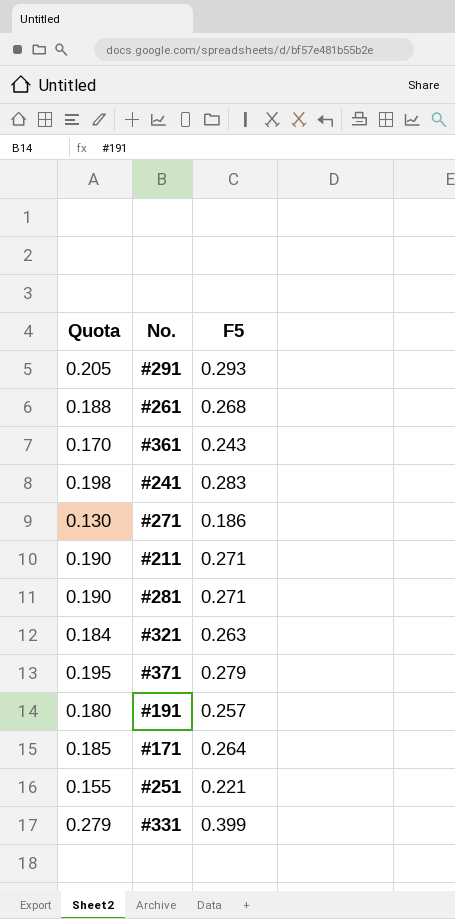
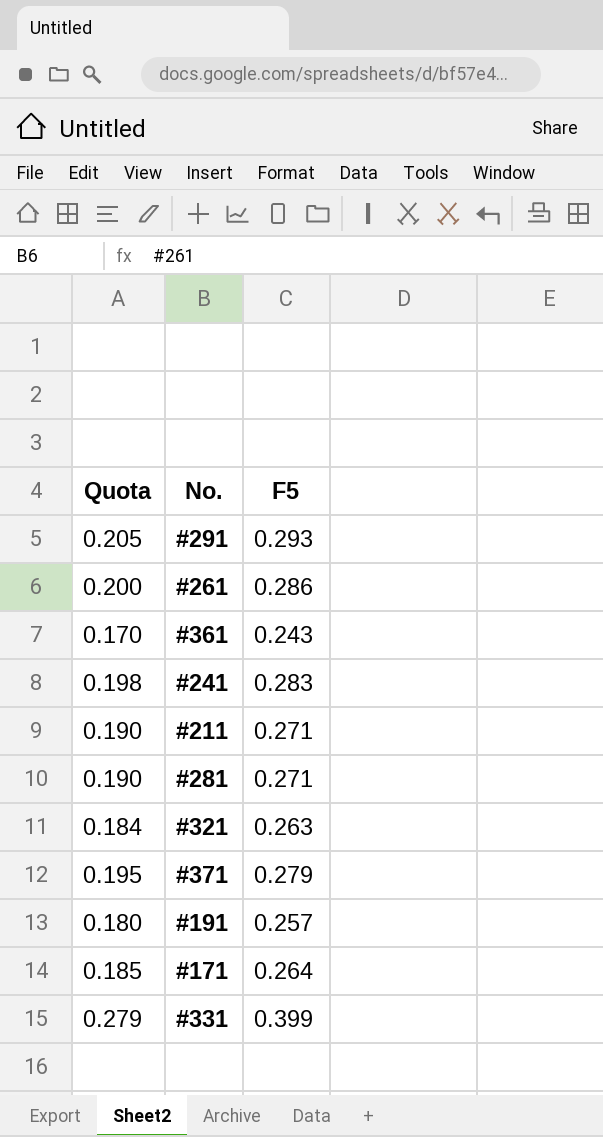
row #271: 0.130 | 0.186 -> none
row #251: 0.155 | 0.221 -> none
#261 | Quota: 0.188 -> 0.200
#261 | F5: 0.268 -> 0.286

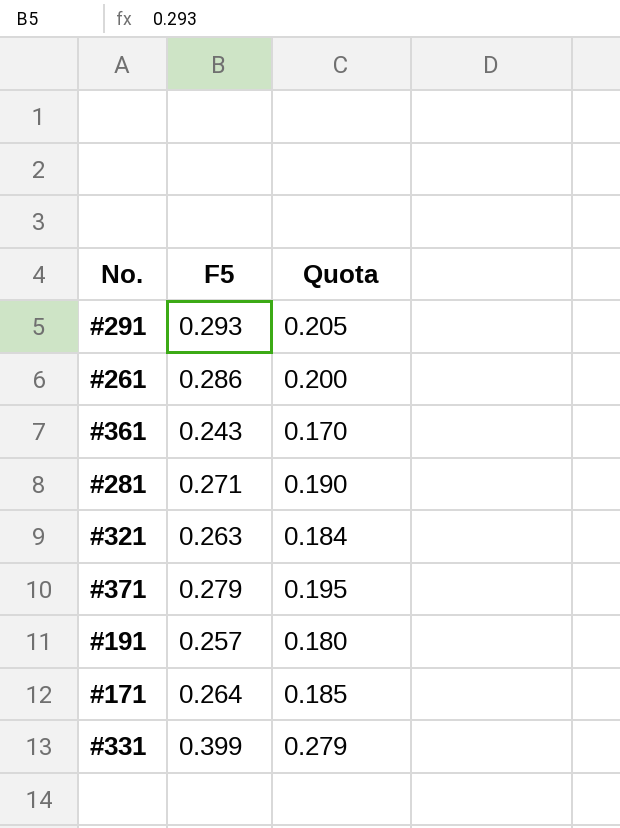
column Quota | position: 1 -> 3
row #241: 0.198 | 0.283 -> none
row #211: 0.190 | 0.271 -> none

